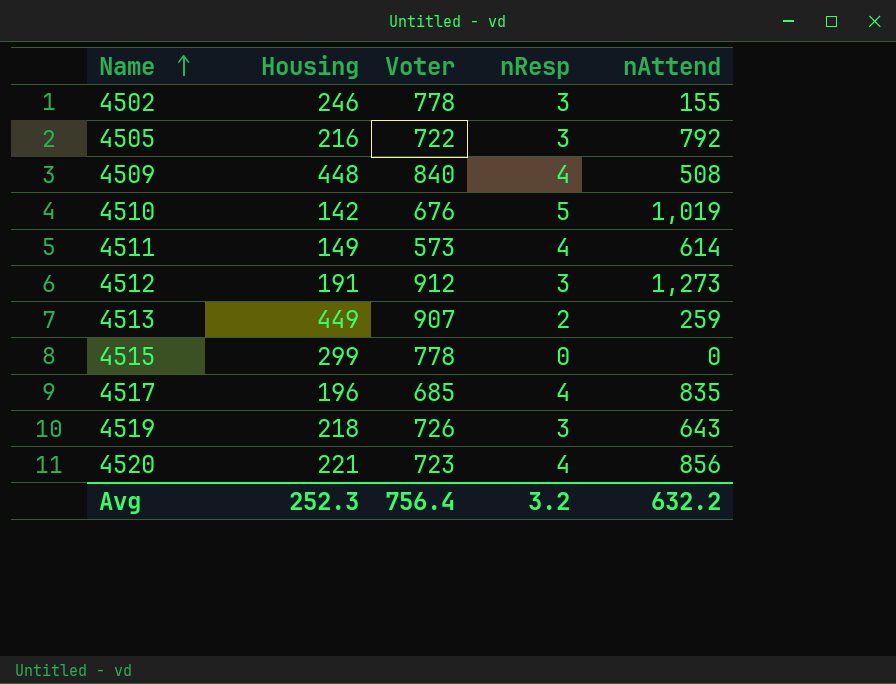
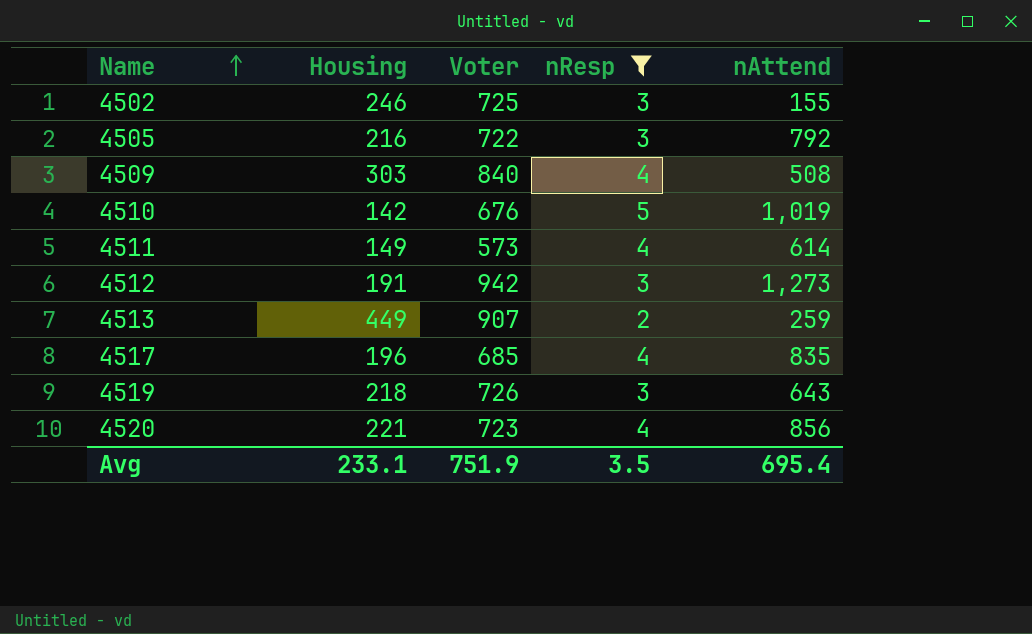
filter: none -> nResp != 0
4502 | Voter: 778 -> 725
4509 | Housing: 448 -> 303
4512 | Voter: 912 -> 942
Avg | Housing: 252.3 -> 233.1
Avg | Voter: 756.4 -> 751.9
Avg | nResp: 3.2 -> 3.5
Avg | nAttend: 632.2 -> 695.4

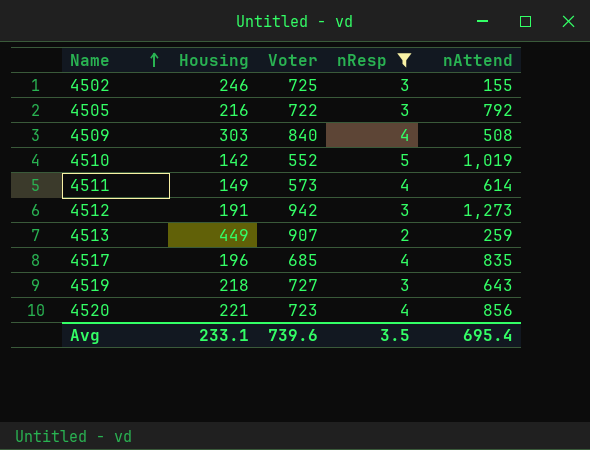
4510 | Voter: 676 -> 552
4519 | Voter: 726 -> 727
Avg | Voter: 751.9 -> 739.6

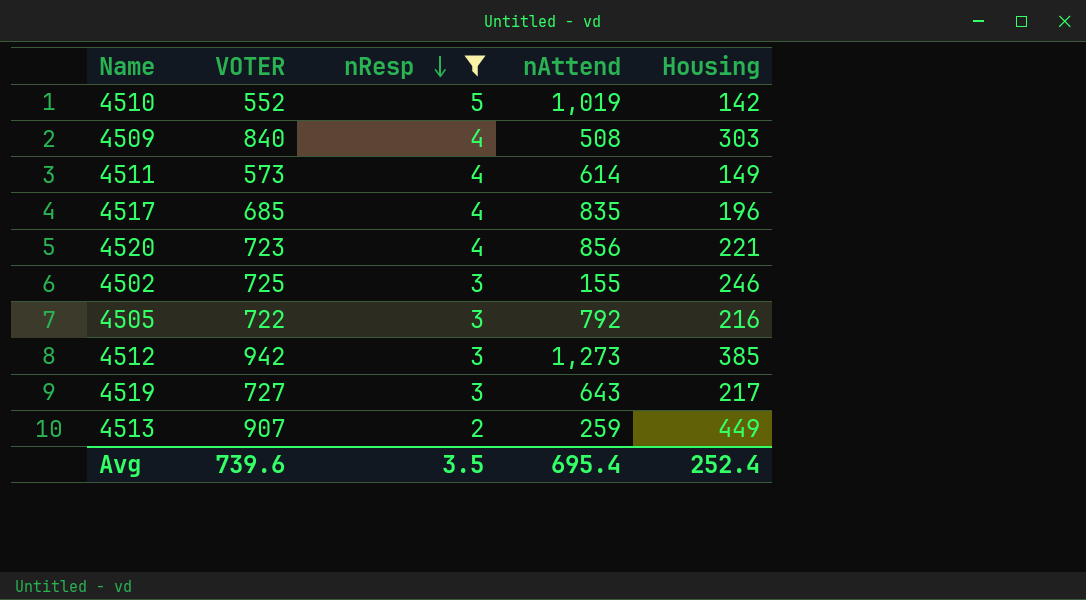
row order: Name ascending -> nResp descending
column name: Voter -> VOTER
column Housing | position: 2 -> 5
4512 | Housing: 191 -> 385
4519 | Housing: 218 -> 217
Avg | Housing: 233.1 -> 252.4

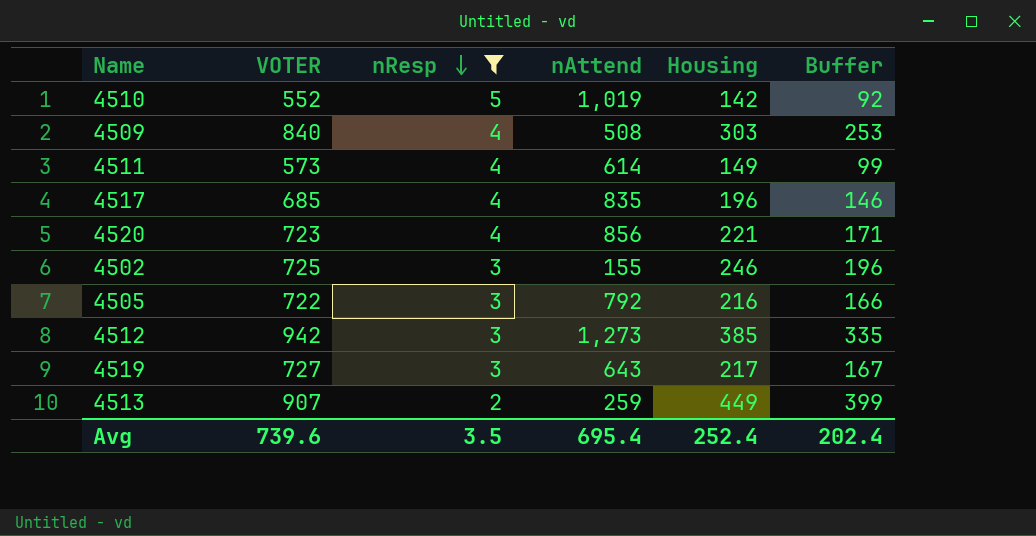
column Buffer | formula: none -> [Housing] - 50

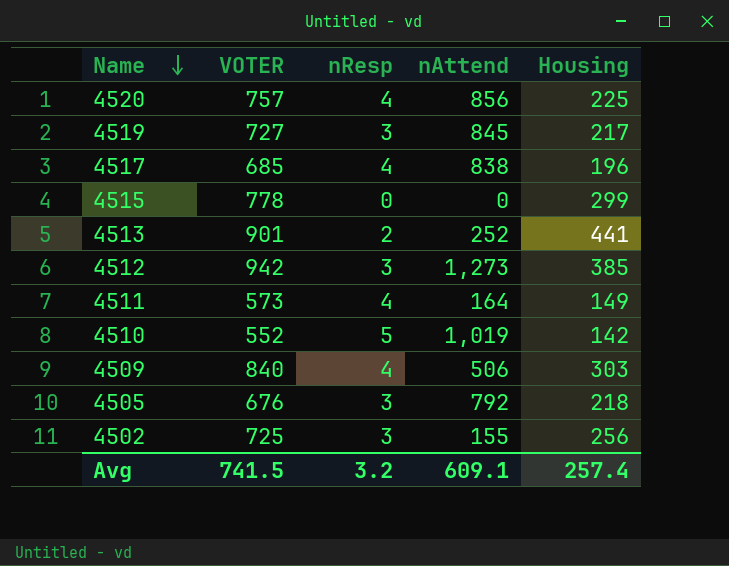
filter: nResp != 0 -> none
row order: nResp descending -> Name descending
column Buffer | formula: [Housing] - 50 -> none
4520 | VOTER: 723 -> 757
4520 | Housing: 221 -> 225
4519 | nAttend: 643 -> 845
4517 | nAttend: 835 -> 838
4513 | VOTER: 907 -> 901
4513 | nAttend: 259 -> 252
4513 | Housing: 449 -> 441
4511 | nAttend: 614 -> 164
4509 | nAttend: 508 -> 506
4505 | VOTER: 722 -> 676
4505 | Housing: 216 -> 218
4502 | Housing: 246 -> 256
Avg | VOTER: 739.6 -> 741.5
Avg | nResp: 3.5 -> 3.2
Avg | nAttend: 695.4 -> 609.1
Avg | Housing: 252.4 -> 257.4

